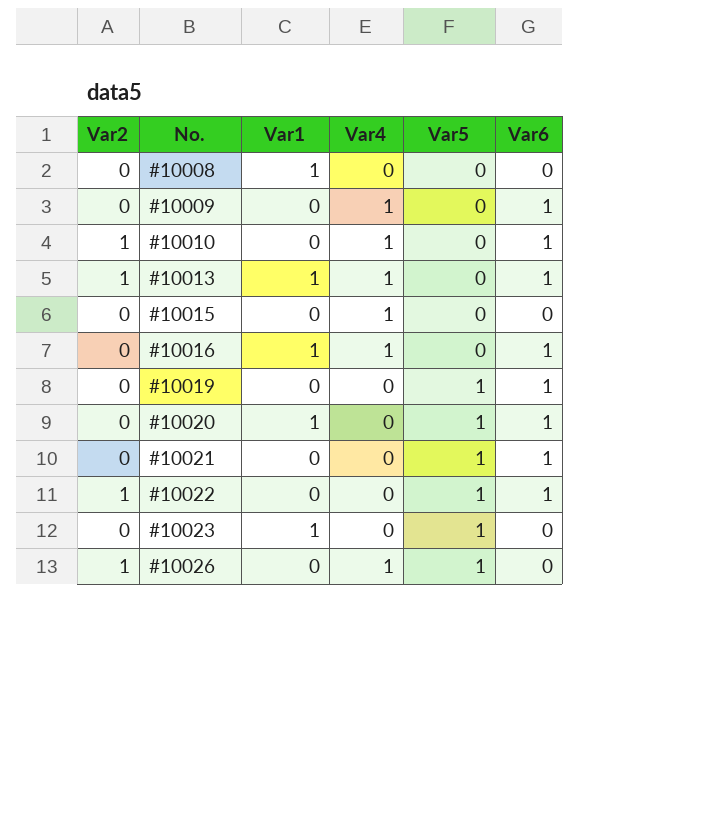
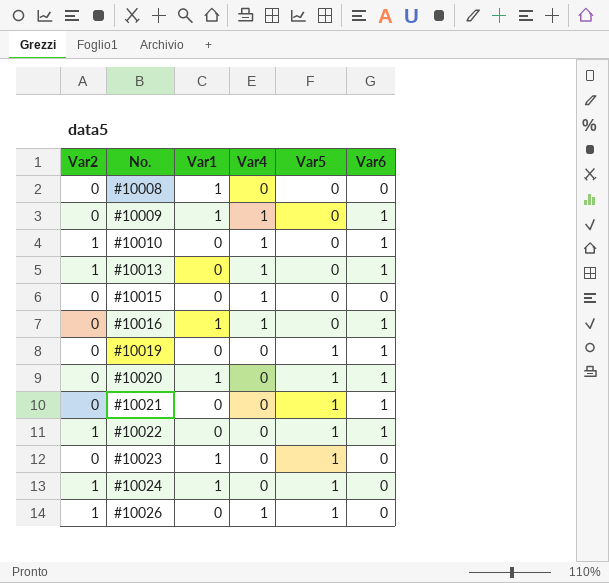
#10009 | Var1: 0 -> 1
#10013 | Var1: 1 -> 0
row #10024: none -> 1 | 1 | 0 | 1 | 0

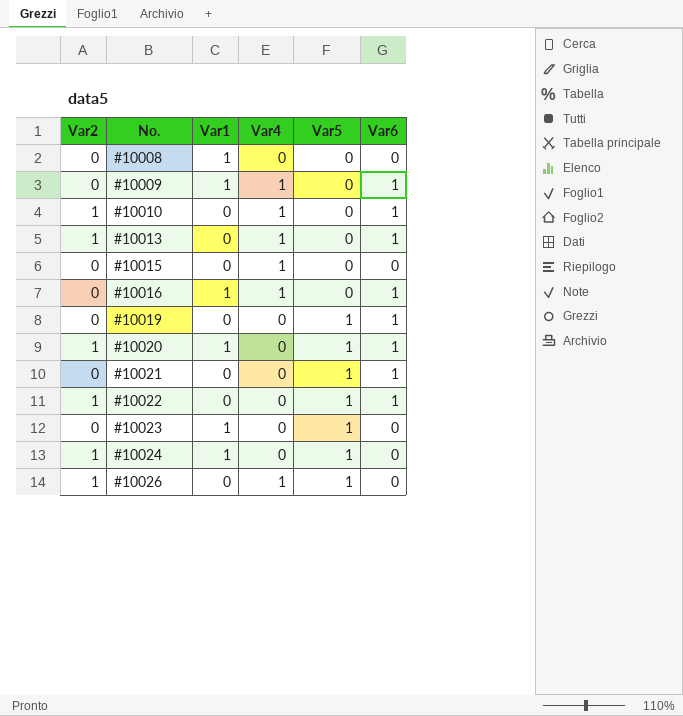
#10020 | Var2: 0 -> 1

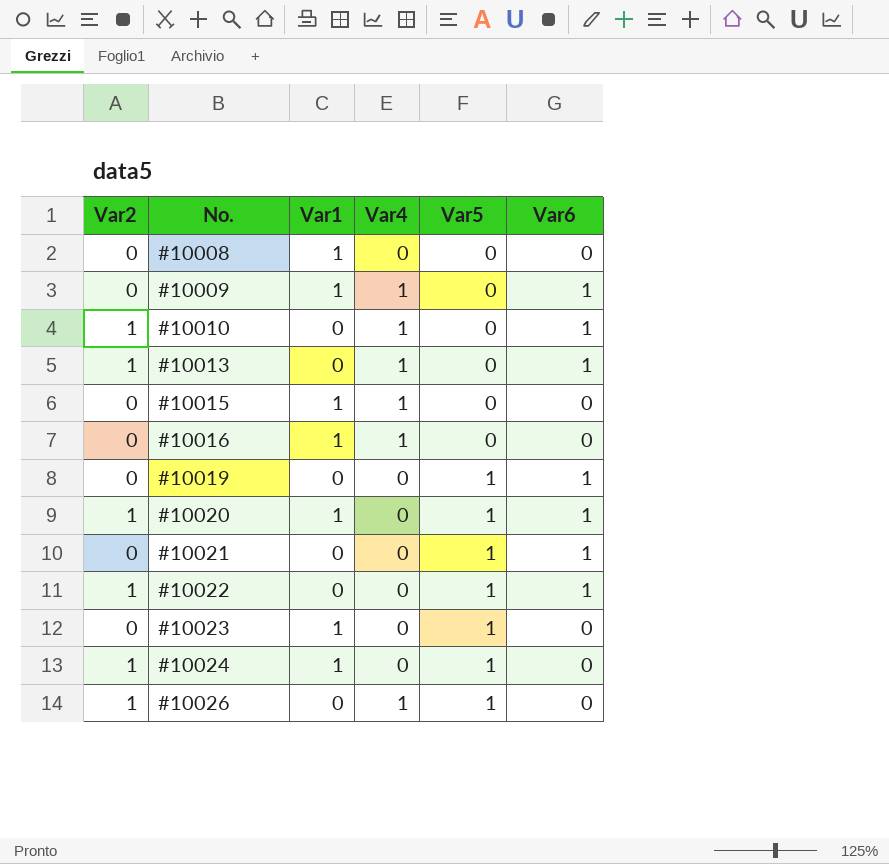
#10015 | Var1: 0 -> 1
#10016 | Var6: 1 -> 0

